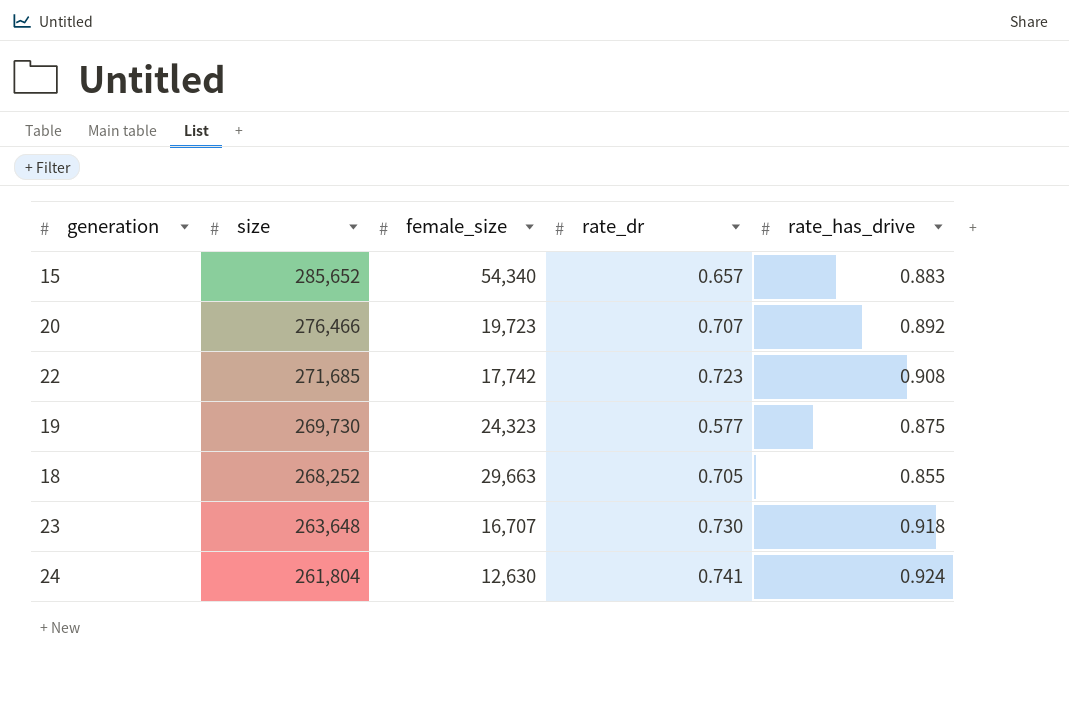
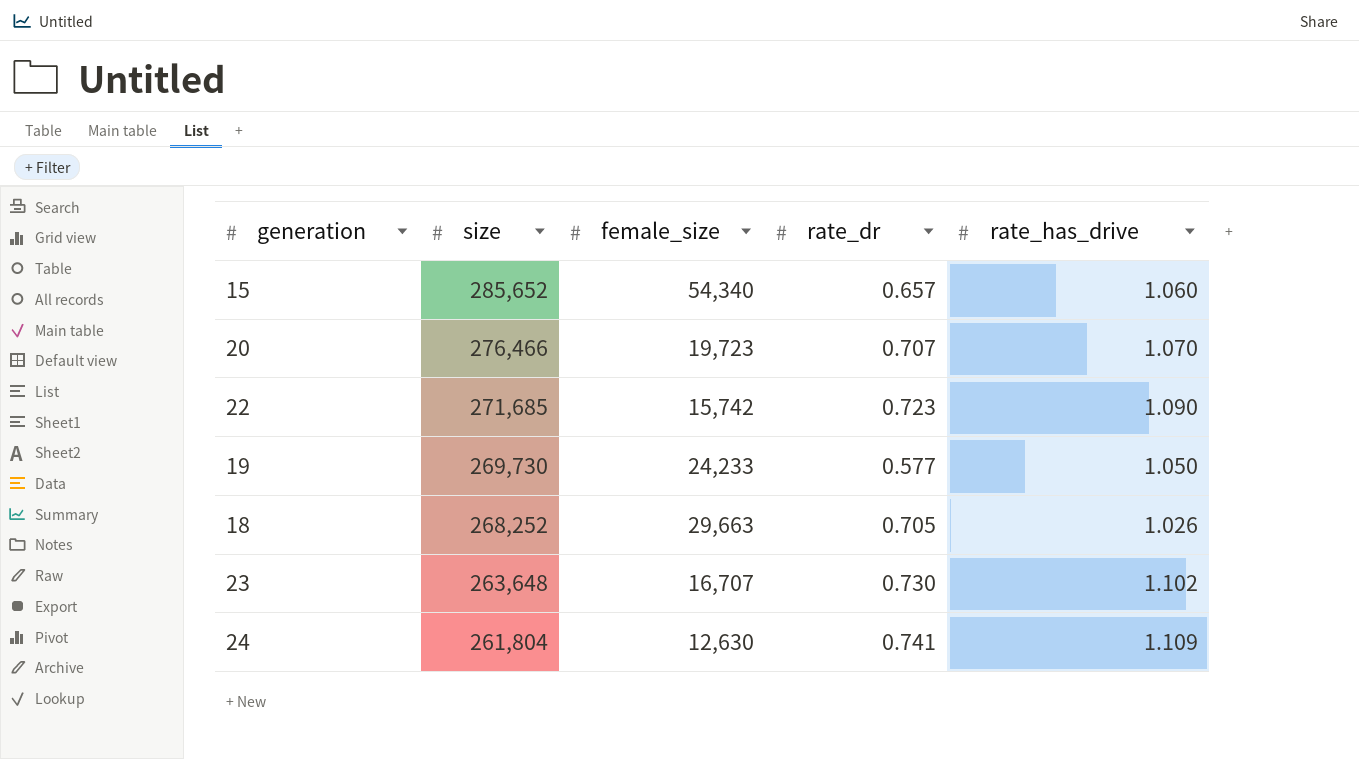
15 | rate_has_drive: 0.883 -> 1.060
20 | rate_has_drive: 0.892 -> 1.070
22 | female_size: 17,742 -> 15,742
22 | rate_has_drive: 0.908 -> 1.090
19 | female_size: 24,323 -> 24,233
19 | rate_has_drive: 0.875 -> 1.050
18 | rate_has_drive: 0.855 -> 1.026
23 | rate_has_drive: 0.918 -> 1.102
24 | rate_has_drive: 0.924 -> 1.109

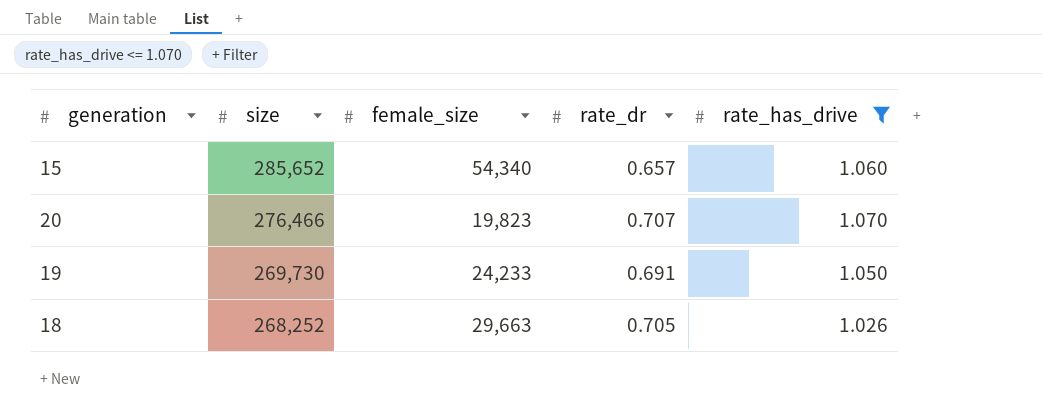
filter: none -> rate_has_drive <= 1.070
20 | female_size: 19,723 -> 19,823
19 | rate_dr: 0.577 -> 0.691

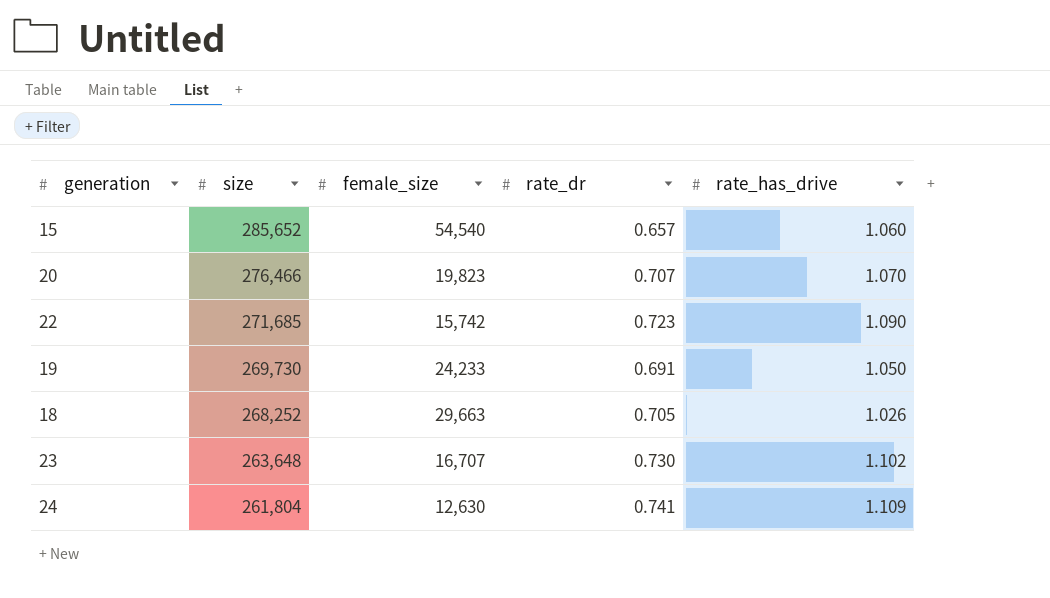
filter: rate_has_drive <= 1.070 -> none
15 | female_size: 54,340 -> 54,540

